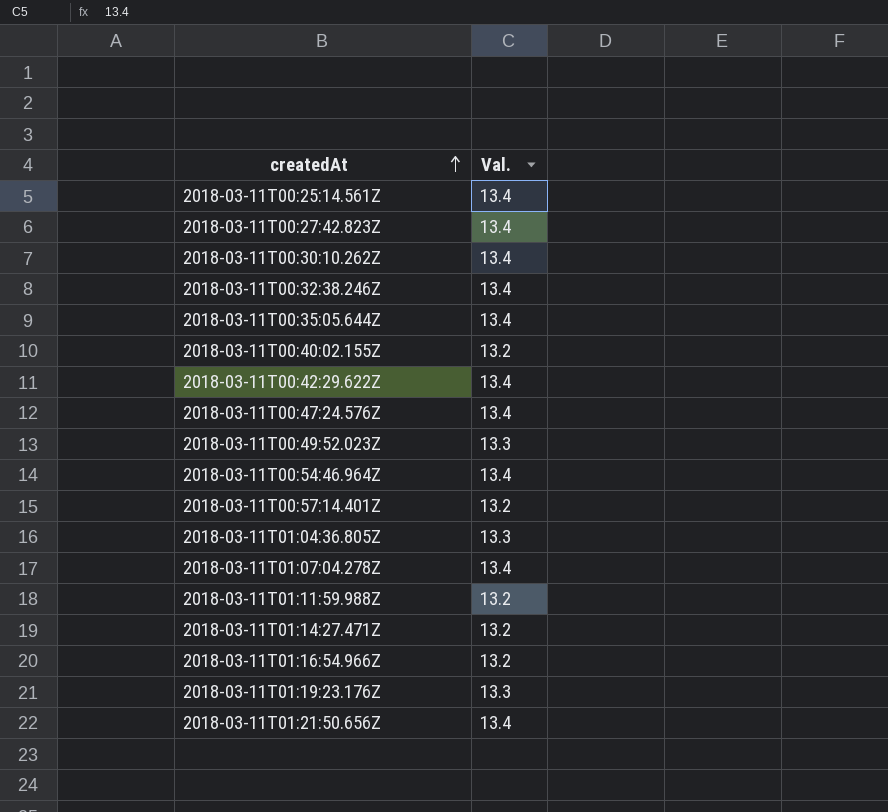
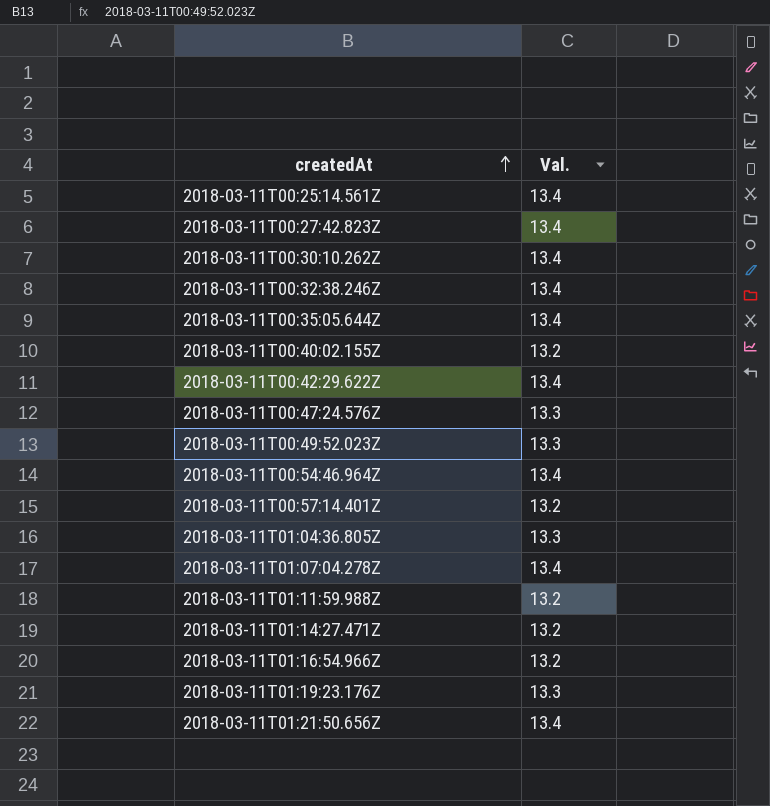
2018-03-11T00:47:24.576Z | Val.: 13.4 -> 13.3

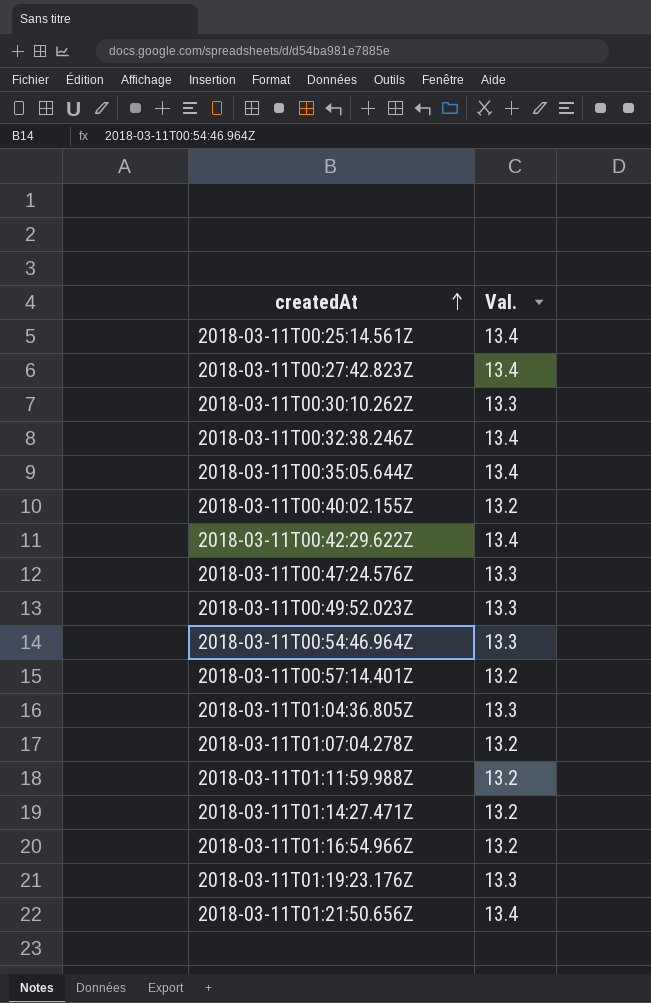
2018-03-11T00:30:10.262Z | Val.: 13.4 -> 13.3
2018-03-11T00:54:46.964Z | Val.: 13.4 -> 13.3
2018-03-11T01:07:04.278Z | Val.: 13.4 -> 13.2

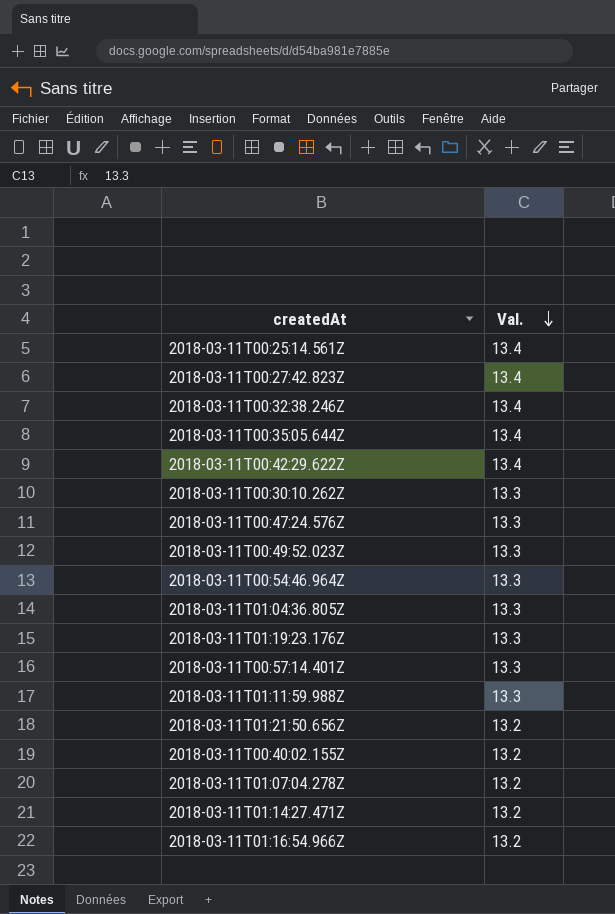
row order: createdAt ascending -> Val. descending
2018-03-11T00:57:14.401Z | Val.: 13.2 -> 13.3
2018-03-11T01:11:59.988Z | Val.: 13.2 -> 13.3
2018-03-11T01:21:50.656Z | Val.: 13.4 -> 13.2

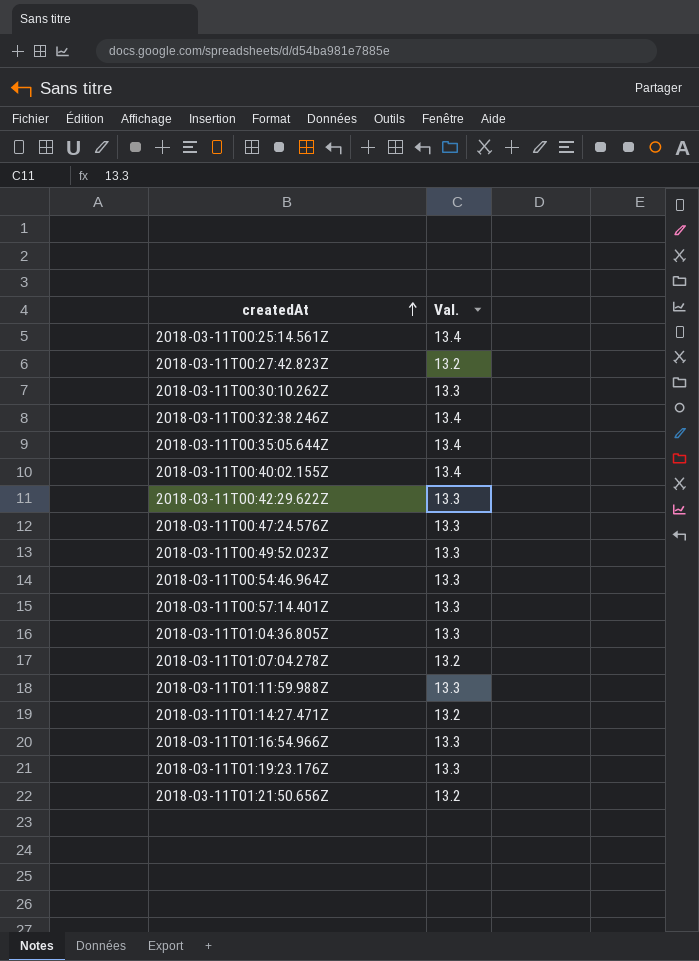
row order: Val. descending -> createdAt ascending
2018-03-11T00:27:42.823Z | Val.: 13.4 -> 13.2
2018-03-11T00:40:02.155Z | Val.: 13.2 -> 13.4
2018-03-11T00:42:29.622Z | Val.: 13.4 -> 13.3
2018-03-11T01:16:54.966Z | Val.: 13.2 -> 13.3

